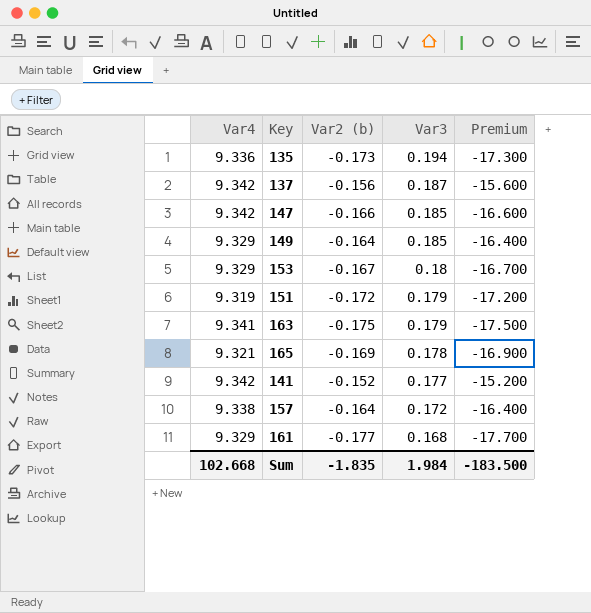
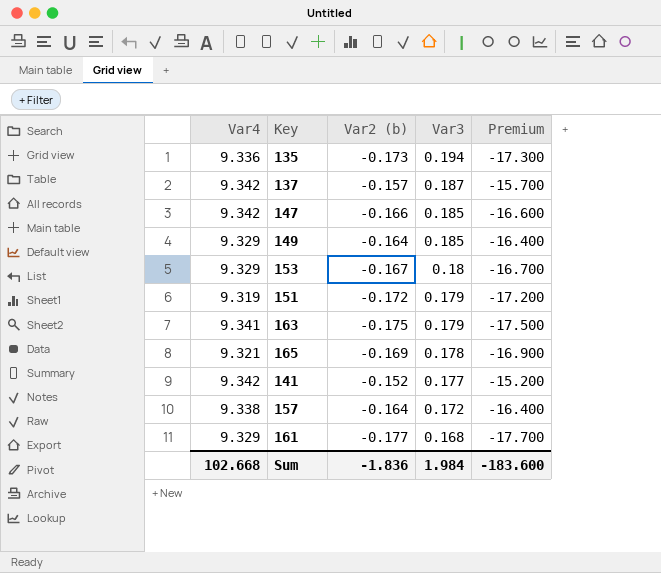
137 | Var2 (b): -0.156 -> -0.157
137 | Premium: -15.600 -> -15.700
Sum | Var2 (b): -1.835 -> -1.836
Sum | Premium: -183.500 -> -183.600

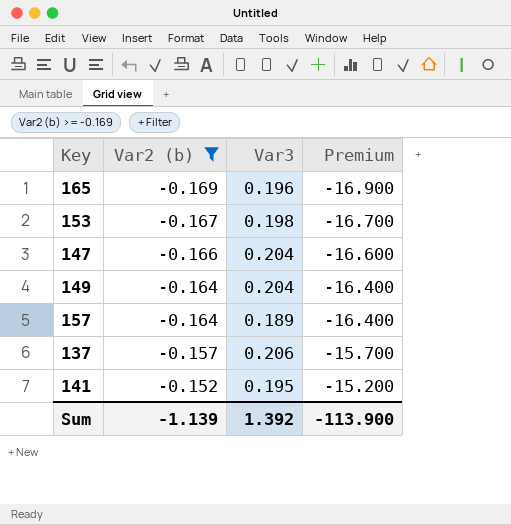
filter: none -> Var2 (b) >= -0.169
row order: Var3 descending -> Var2 (b) ascending
column Var4 | position: 1 -> none
165 | Var3: 0.178 -> 0.196
153 | Var3: 0.18 -> 0.198
147 | Var3: 0.185 -> 0.204
149 | Var3: 0.185 -> 0.204
157 | Var3: 0.172 -> 0.189
137 | Var3: 0.187 -> 0.206
141 | Var3: 0.177 -> 0.195
Sum | Var2 (b): -1.836 -> -1.139
Sum | Var3: 1.984 -> 1.392
Sum | Premium: -183.600 -> -113.900

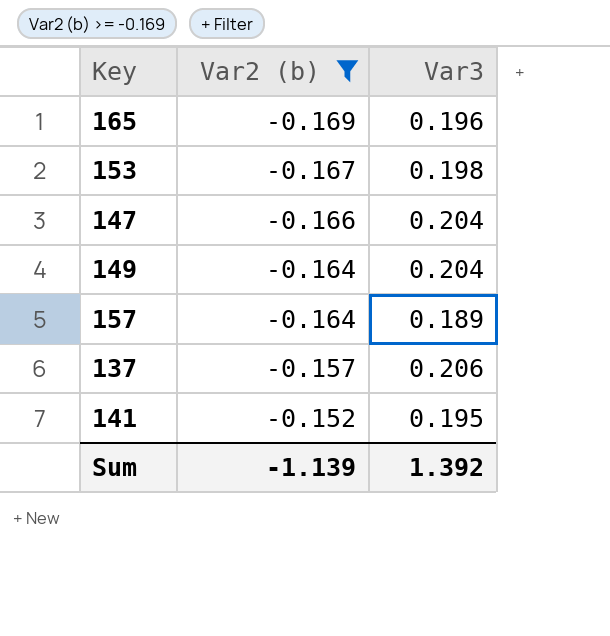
column Premium | formula: [Var2 (b)] * 100 -> none

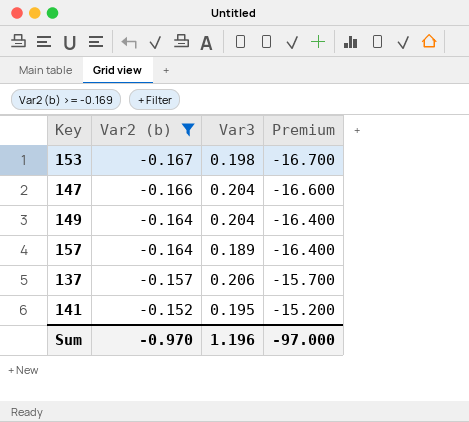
column Premium | formula: none -> [Var2 (b)] * 100
row 165: -0.169 | 0.196 -> none
Sum | Var2 (b): -1.139 -> -0.970
Sum | Var3: 1.392 -> 1.196

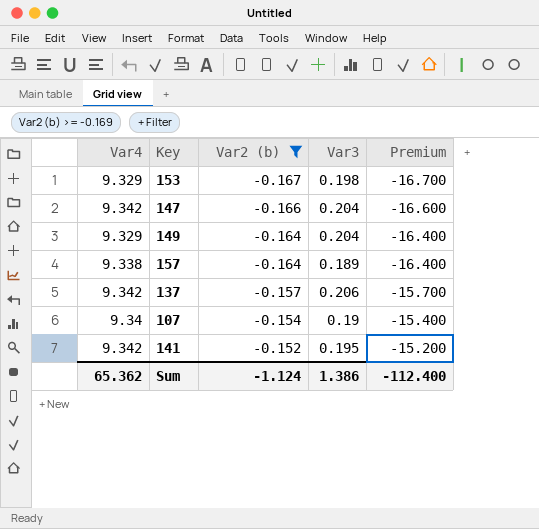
column Var4 | position: none -> 1
row 107: none -> 9.34 | -0.154 | 0.19 | -15.400
Sum | Var2 (b): -0.970 -> -1.124
Sum | Var3: 1.196 -> 1.386
Sum | Premium: -97.000 -> -112.400

